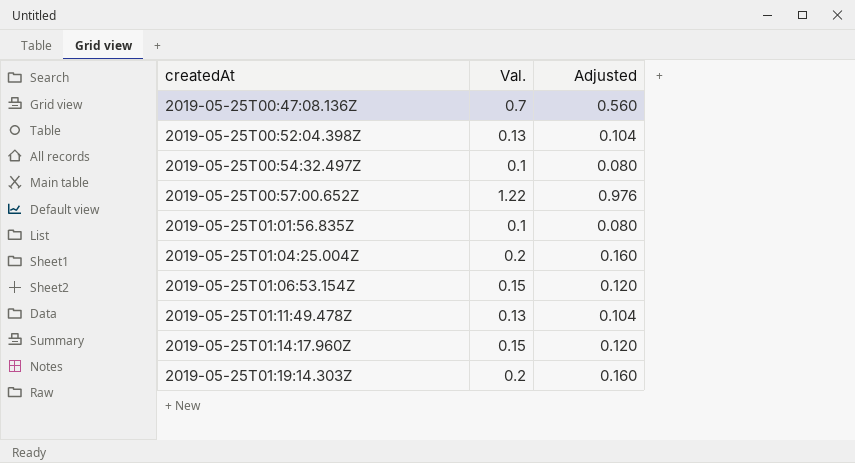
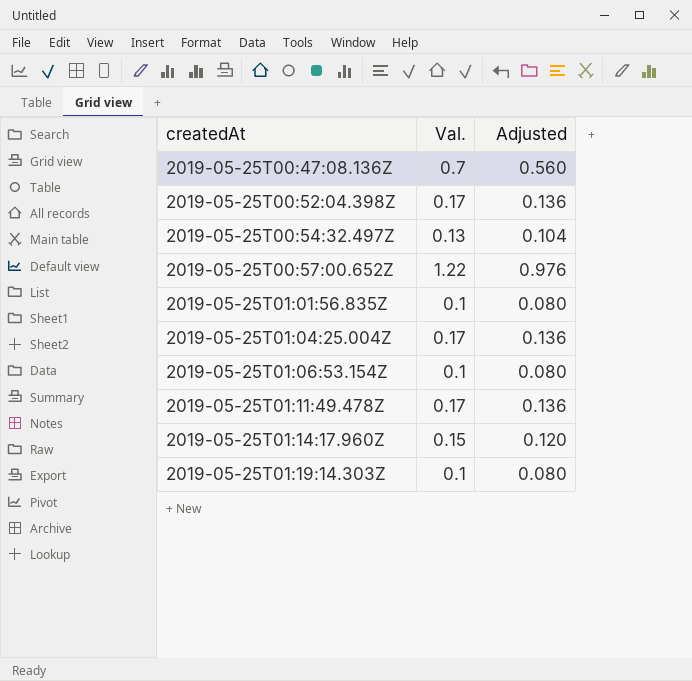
2019-05-25T00:52:04.398Z | Val.: 0.13 -> 0.17
2019-05-25T00:52:04.398Z | Adjusted: 0.104 -> 0.136
2019-05-25T00:54:32.497Z | Val.: 0.1 -> 0.13
2019-05-25T00:54:32.497Z | Adjusted: 0.080 -> 0.104
2019-05-25T01:04:25.004Z | Val.: 0.2 -> 0.17
2019-05-25T01:04:25.004Z | Adjusted: 0.160 -> 0.136
2019-05-25T01:06:53.154Z | Val.: 0.15 -> 0.1
2019-05-25T01:06:53.154Z | Adjusted: 0.120 -> 0.080
2019-05-25T01:11:49.478Z | Val.: 0.13 -> 0.17
2019-05-25T01:11:49.478Z | Adjusted: 0.104 -> 0.136
2019-05-25T01:19:14.303Z | Val.: 0.2 -> 0.1
2019-05-25T01:19:14.303Z | Adjusted: 0.160 -> 0.080

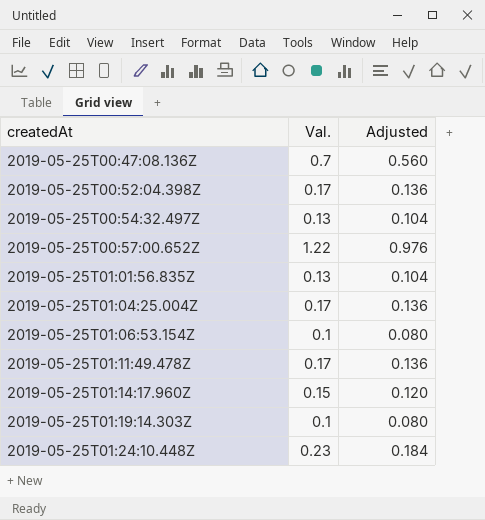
2019-05-25T01:01:56.835Z | Val.: 0.1 -> 0.13
2019-05-25T01:01:56.835Z | Adjusted: 0.080 -> 0.104
row 2019-05-25T01:24:10.448Z: none -> 0.23 | 0.184

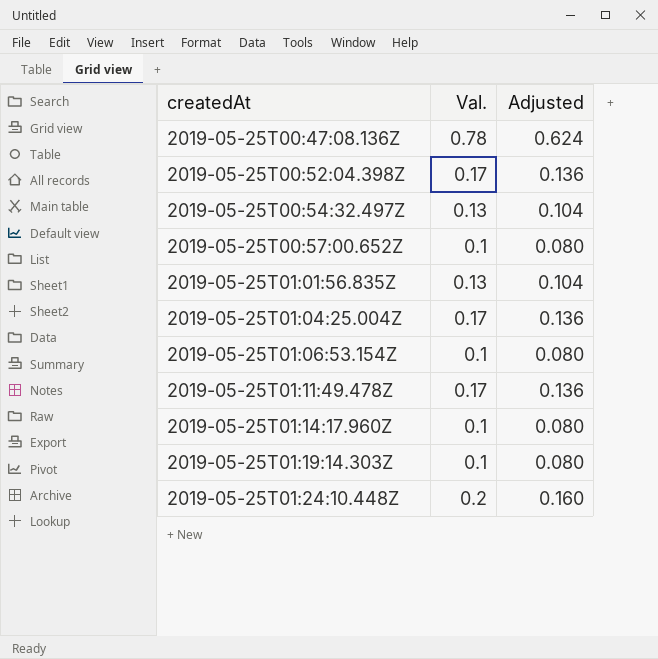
2019-05-25T00:47:08.136Z | Val.: 0.7 -> 0.78
2019-05-25T00:47:08.136Z | Adjusted: 0.560 -> 0.624
2019-05-25T00:57:00.652Z | Val.: 1.22 -> 0.1
2019-05-25T00:57:00.652Z | Adjusted: 0.976 -> 0.080
2019-05-25T01:14:17.960Z | Val.: 0.15 -> 0.1
2019-05-25T01:14:17.960Z | Adjusted: 0.120 -> 0.080
2019-05-25T01:24:10.448Z | Val.: 0.23 -> 0.2
2019-05-25T01:24:10.448Z | Adjusted: 0.184 -> 0.160

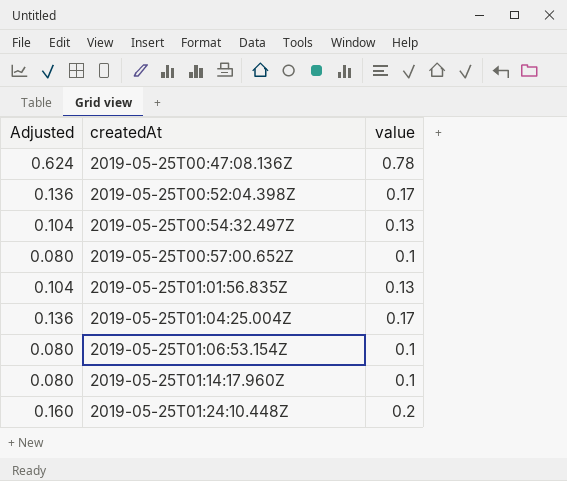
column Adjusted | position: 3 -> 1
column name: Val. -> value
row 2019-05-25T01:11:49.478Z: 0.17 | 0.136 -> none
row 2019-05-25T01:19:14.303Z: 0.1 | 0.080 -> none

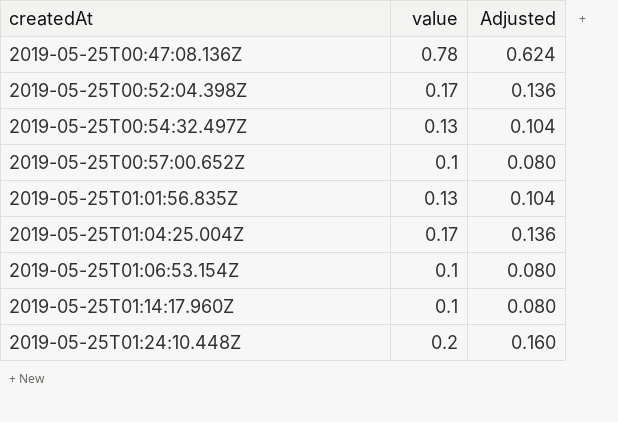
column Adjusted | position: 1 -> 3

